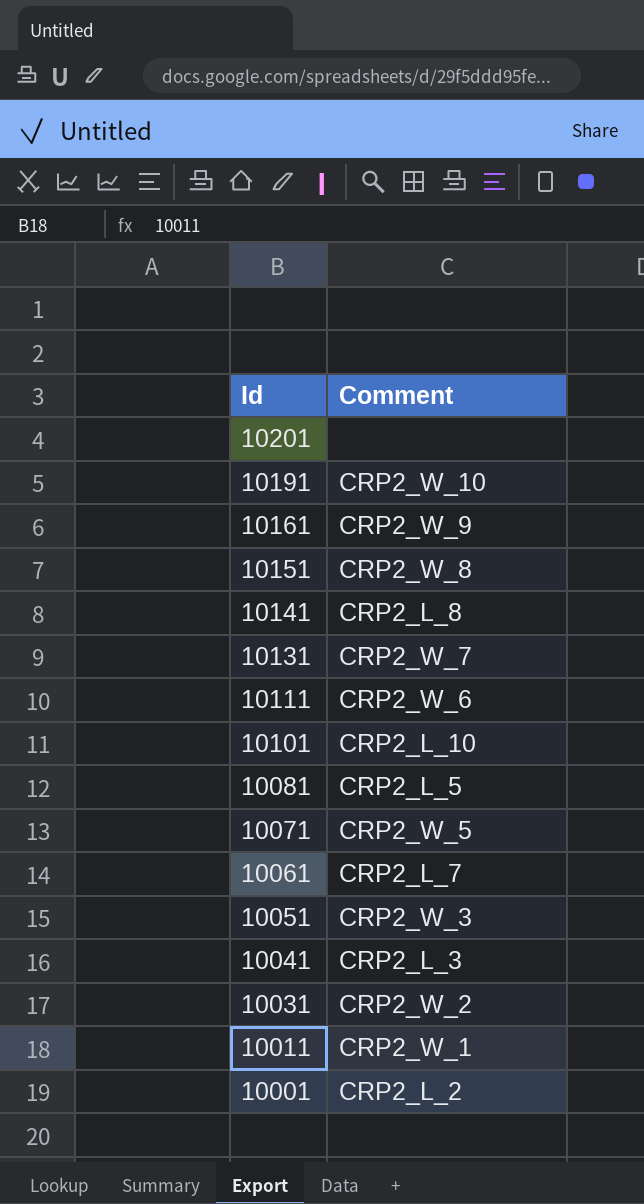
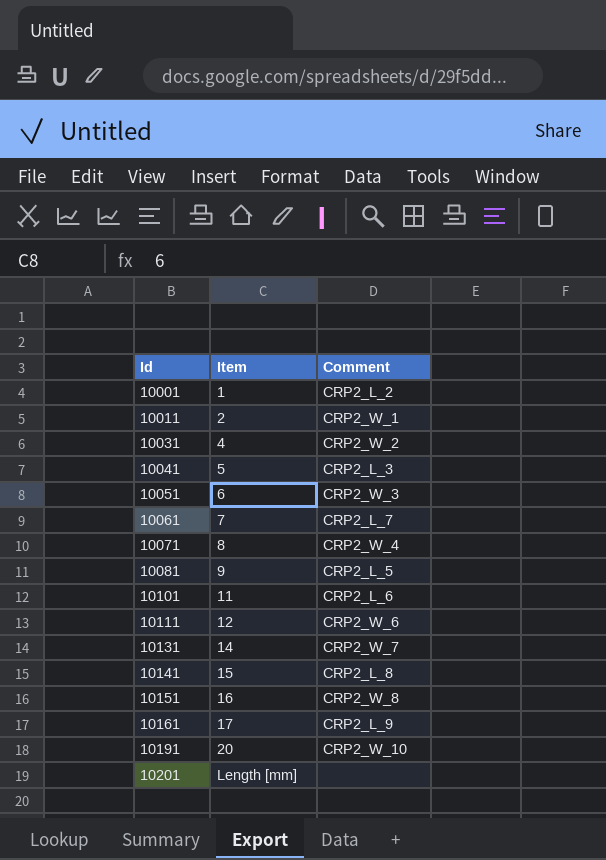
row order: Id descending -> Id ascending
column Item | position: none -> 2
10071 | Comment: CRP2_W_5 -> CRP2_W_4
10101 | Comment: CRP2_L_10 -> CRP2_L_6
10161 | Comment: CRP2_W_9 -> CRP2_L_9

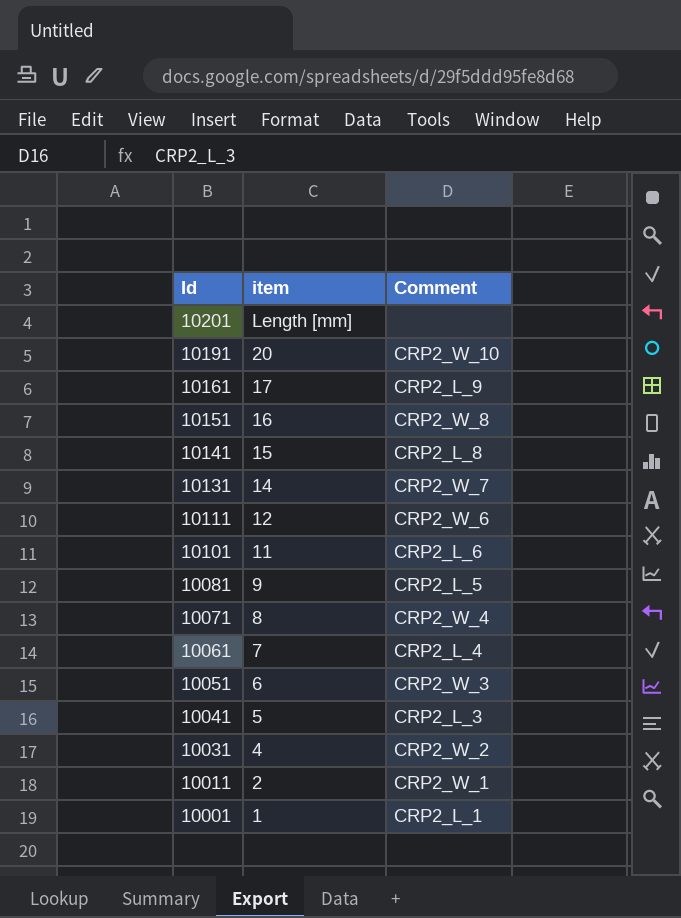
row order: Id ascending -> Id descending
column name: Item -> item
10061 | Comment: CRP2_L_7 -> CRP2_L_4
10001 | Comment: CRP2_L_2 -> CRP2_L_1

